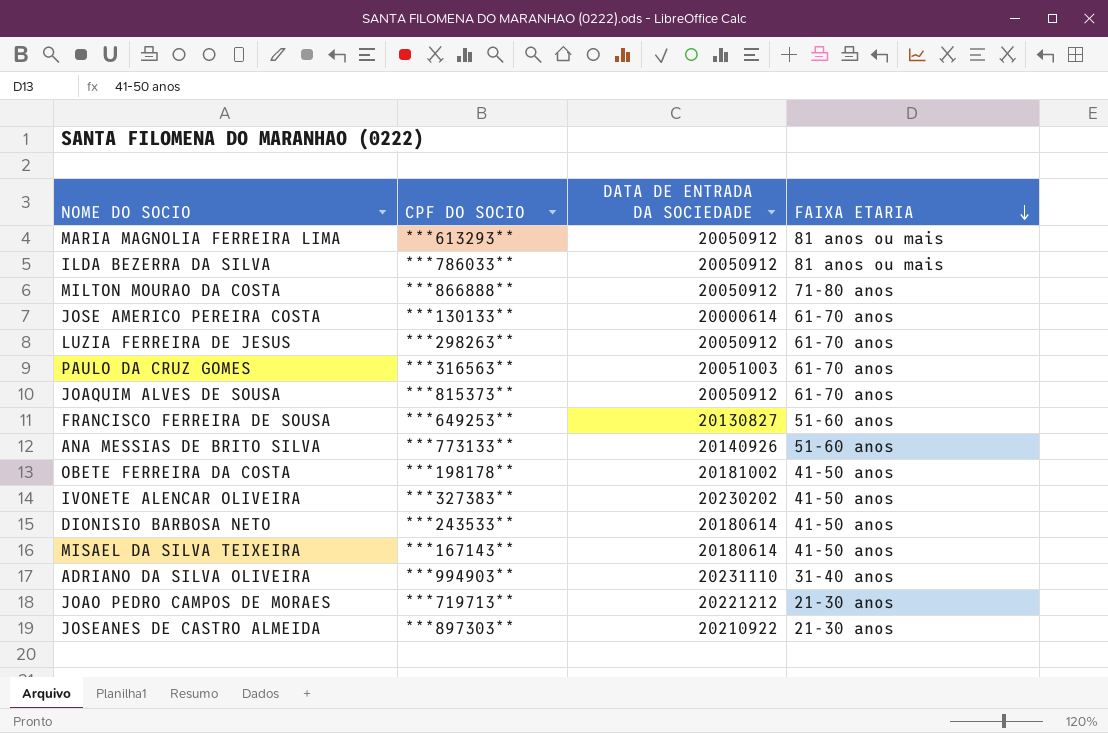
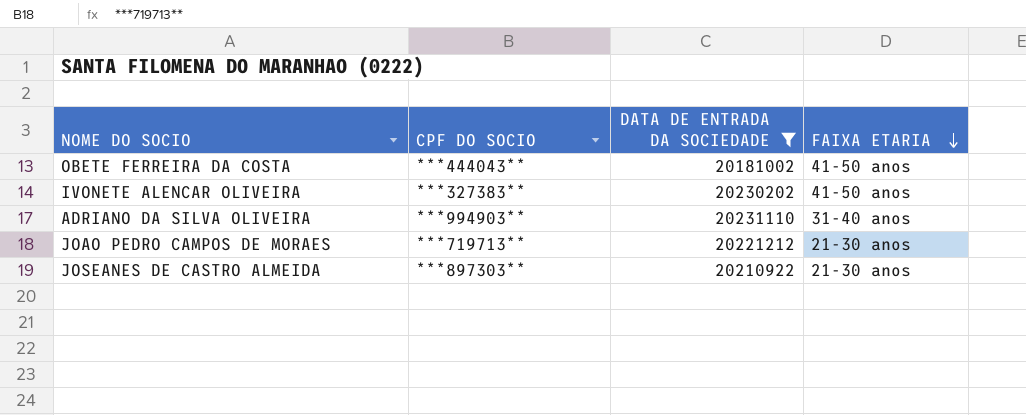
filter: none -> DATA DE ENTRADA DA SOCIEDADE >= 20181002
OBETE FERREIRA DA COSTA | CPF DO SOCIO: ***198178** -> ***444043**

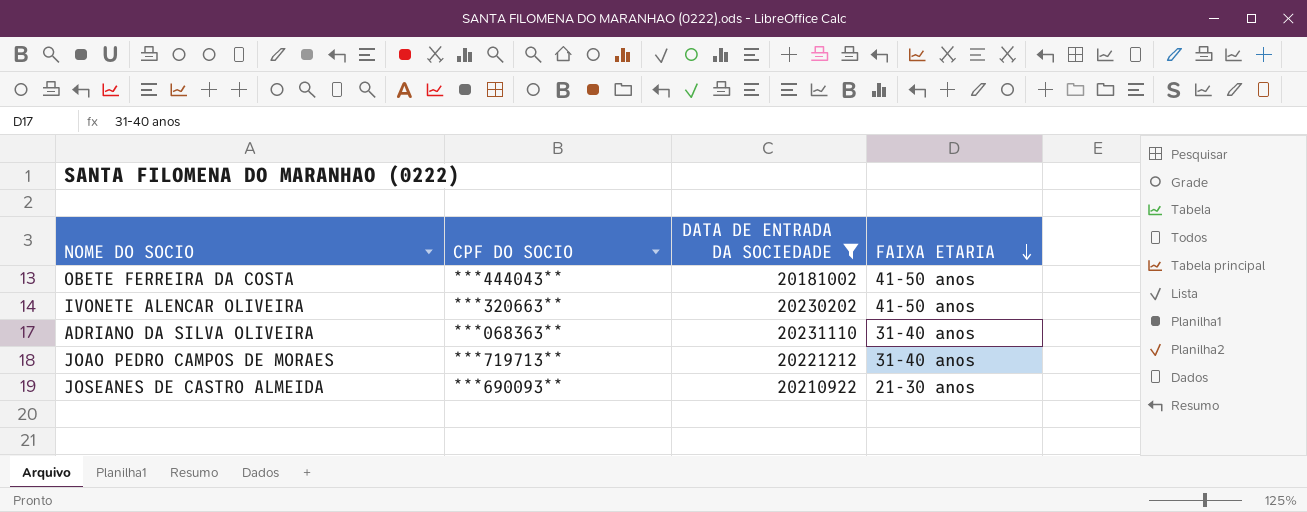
IVONETE ALENCAR OLIVEIRA | CPF DO SOCIO: ***327383** -> ***320663**
ADRIANO DA SILVA OLIVEIRA | CPF DO SOCIO: ***994903** -> ***068363**
JOAO PEDRO CAMPOS DE MORAES | FAIXA ETARIA: 21-30 anos -> 31-40 anos
JOSEANES DE CASTRO ALMEIDA | CPF DO SOCIO: ***897303** -> ***690093**

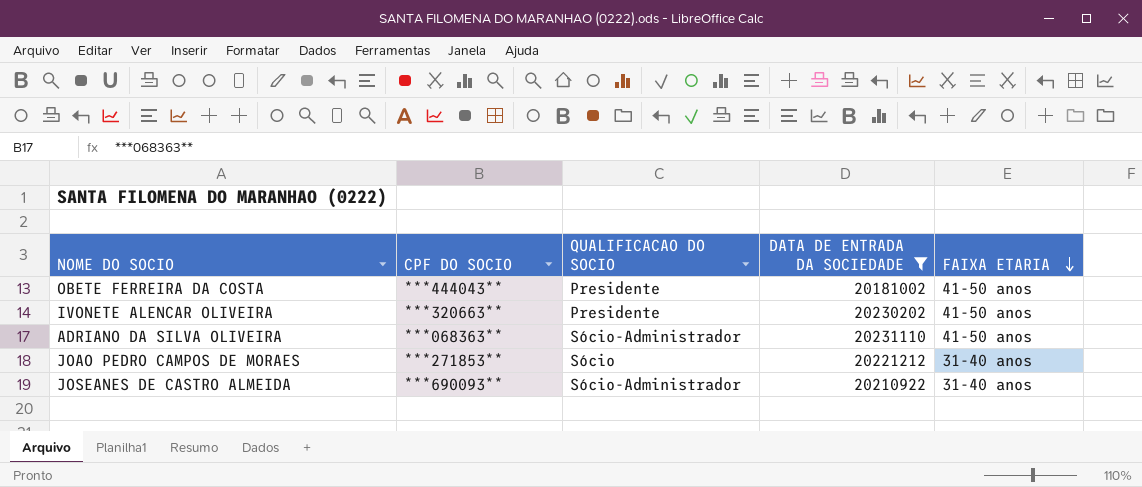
column QUALIFICACAO DO SOCIO | position: none -> 3
ADRIANO DA SILVA OLIVEIRA | FAIXA ETARIA: 31-40 anos -> 41-50 anos
JOAO PEDRO CAMPOS DE MORAES | CPF DO SOCIO: ***719713** -> ***271853**
JOSEANES DE CASTRO ALMEIDA | FAIXA ETARIA: 21-30 anos -> 31-40 anos

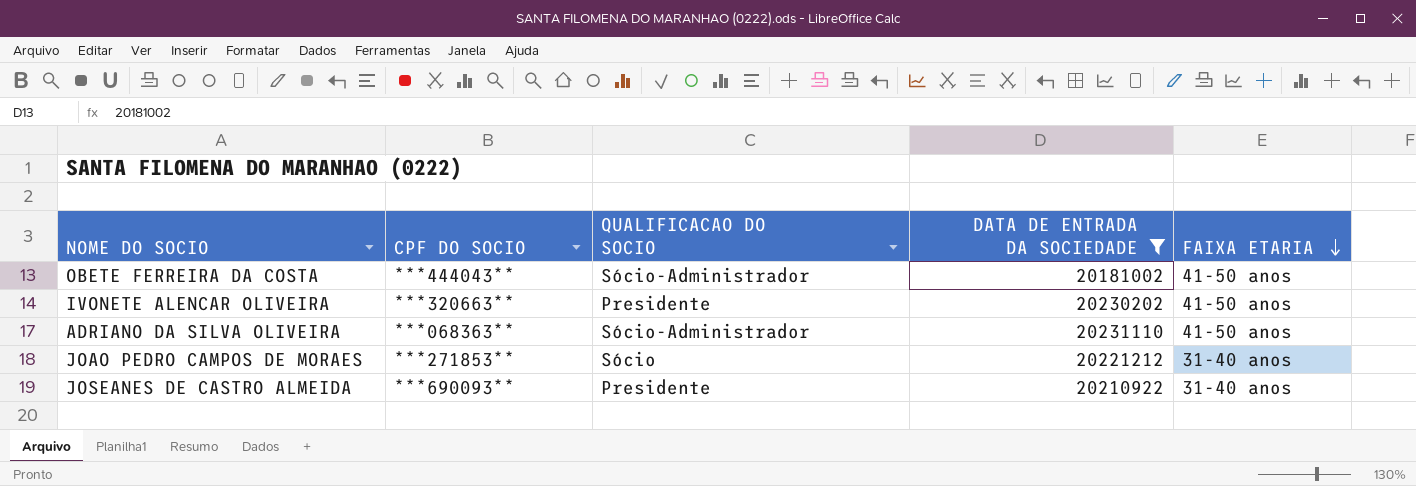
OBETE FERREIRA DA COSTA | QUALIFICACAO DO SOCIO: Presidente -> Sócio-Administrador
JOSEANES DE CASTRO ALMEIDA | QUALIFICACAO DO SOCIO: Sócio-Administrador -> Presidente

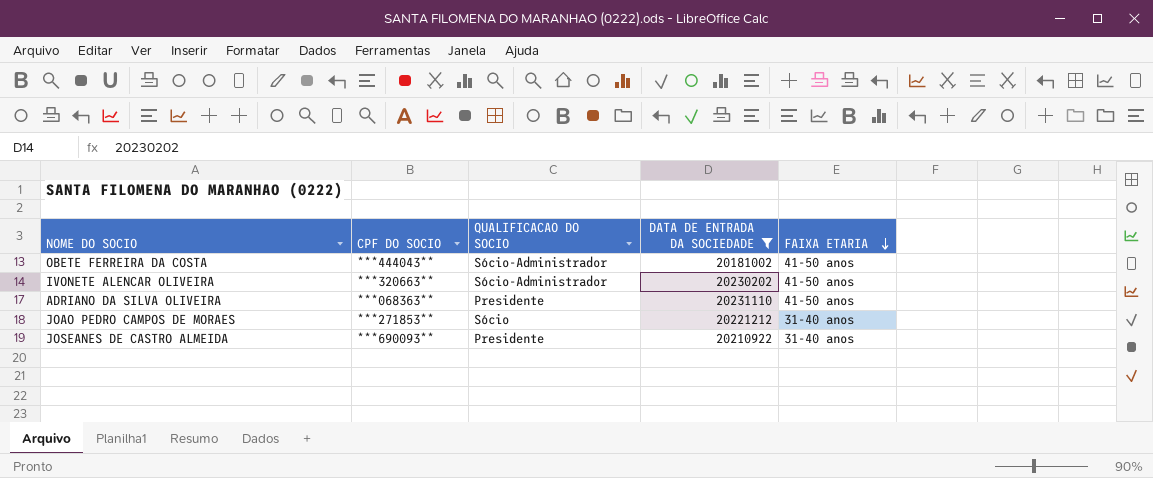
IVONETE ALENCAR OLIVEIRA | QUALIFICACAO DO SOCIO: Presidente -> Sócio-Administrador
ADRIANO DA SILVA OLIVEIRA | QUALIFICACAO DO SOCIO: Sócio-Administrador -> Presidente

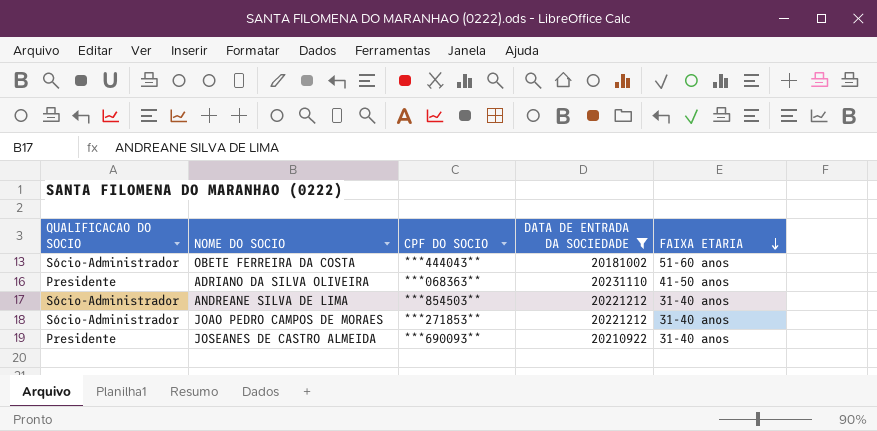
column QUALIFICACAO DO SOCIO | position: 3 -> 1
row IVONETE ALENCAR OLIVEIRA: ***320663** | Sócio-Administrador | 20230202 | 41-50 anos -> none
OBETE FERREIRA DA COSTA | FAIXA ETARIA: 41-50 anos -> 51-60 anos
row ANDREANE SILVA DE LIMA: none -> Sócio-Administrador | ***854503** | 20221212 | 31-40 anos
JOAO PEDRO CAMPOS DE MORAES | QUALIFICACAO DO SOCIO: Sócio -> Sócio-Administrador

